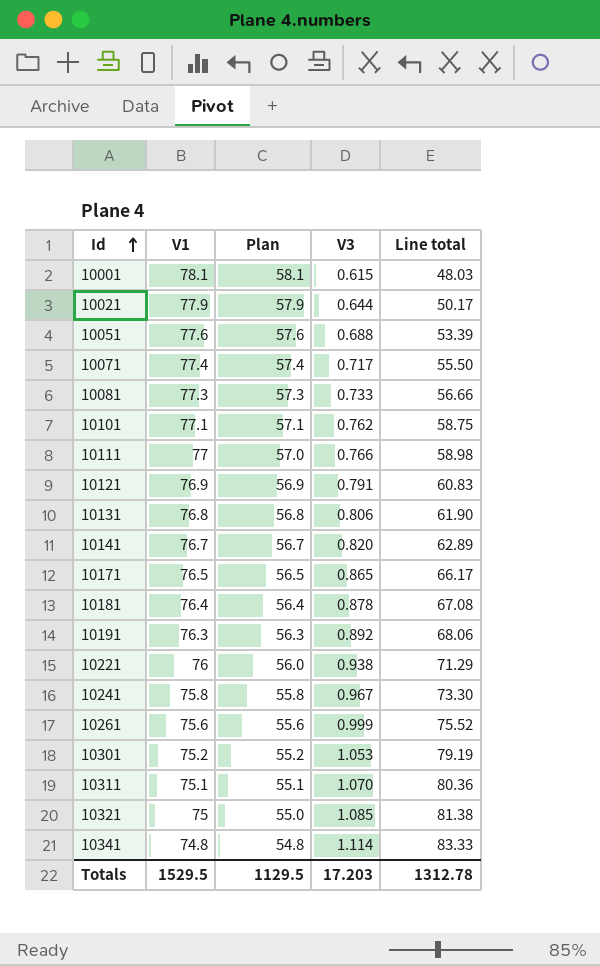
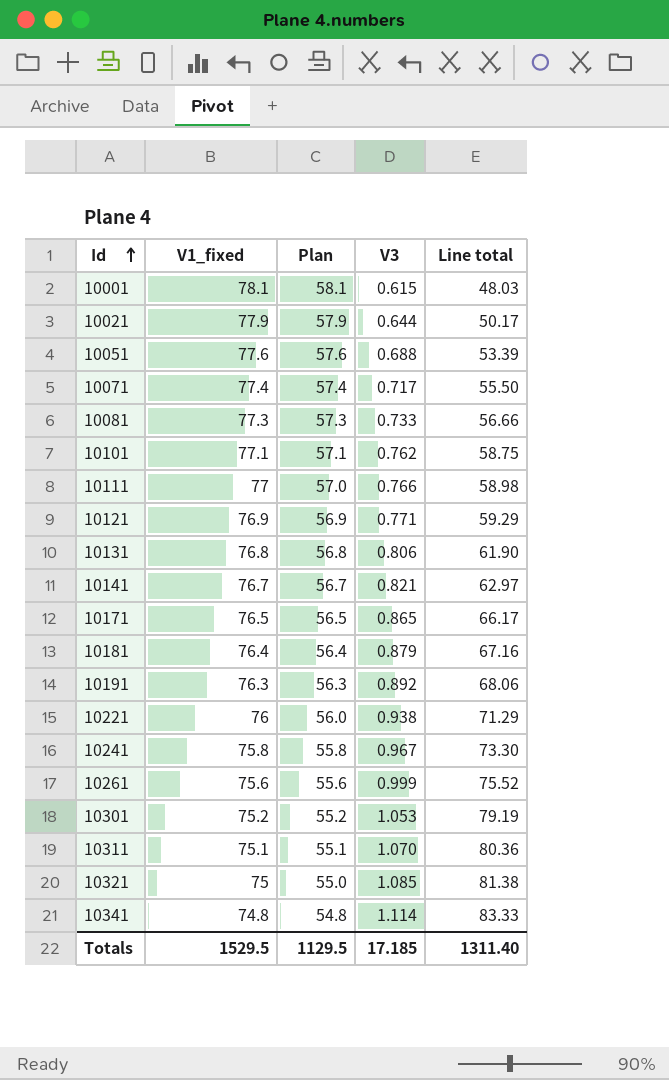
column name: V1 -> V1_fixed
10121 | V3: 0.791 -> 0.771
10121 | Line total: 60.83 -> 59.29
10141 | V3: 0.820 -> 0.821
10141 | Line total: 62.89 -> 62.97
10181 | V3: 0.878 -> 0.879
10181 | Line total: 67.08 -> 67.16
Totals | V3: 17.203 -> 17.185
Totals | Line total: 1312.78 -> 1311.40

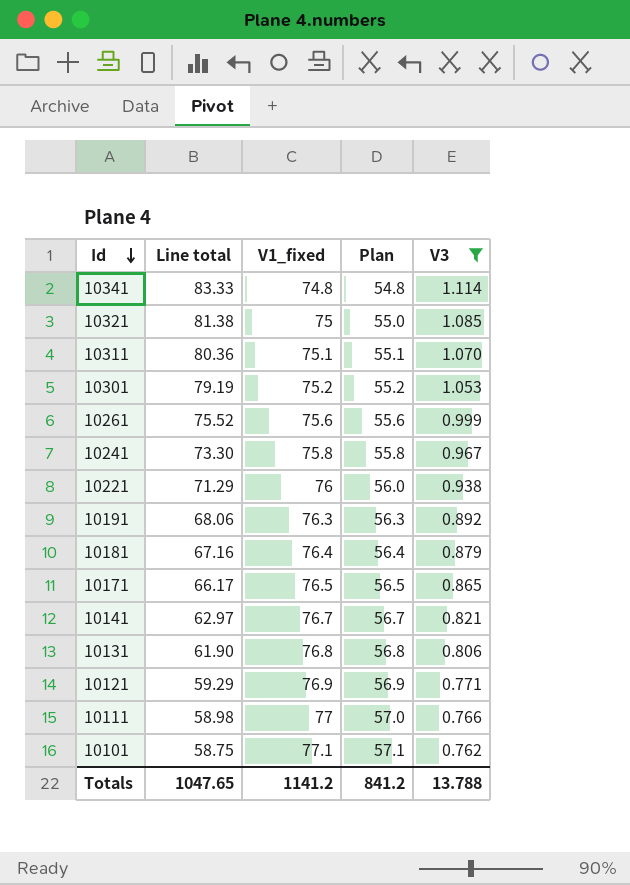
filter: none -> V3 >= 0.762
row order: Id ascending -> Id descending
column Line total | position: 5 -> 2
Totals | Line total: 1311.40 -> 1047.65
Totals | V1_fixed: 1529.5 -> 1141.2
Totals | Plan: 1129.5 -> 841.2
Totals | V3: 17.185 -> 13.788

